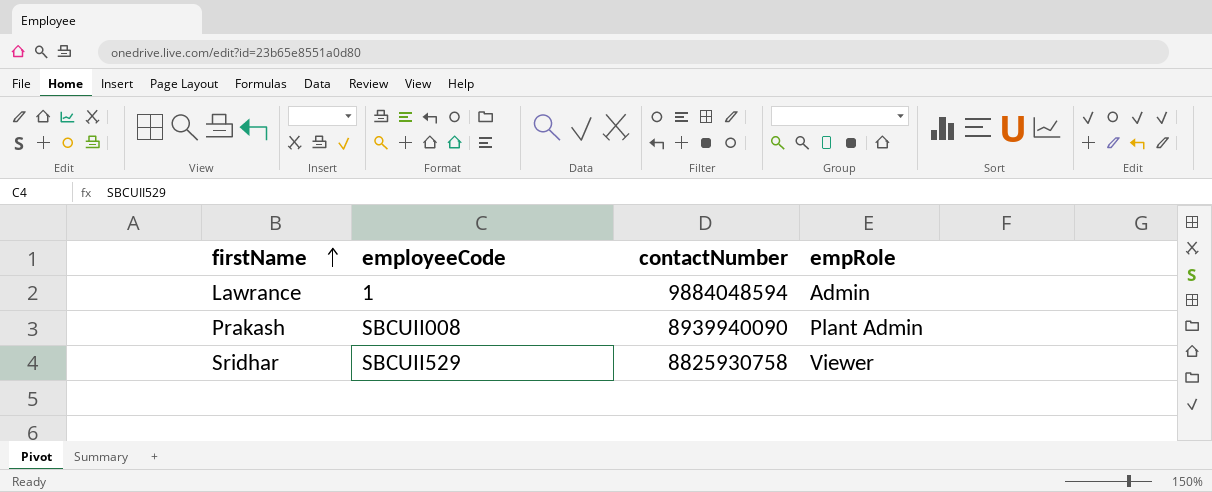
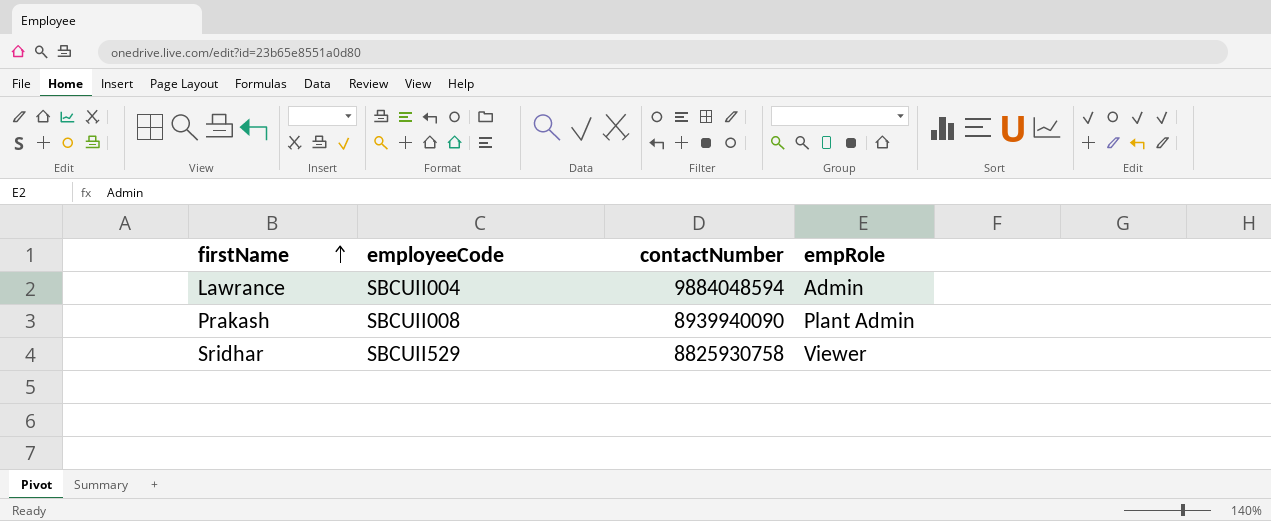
Lawrance | employeeCode: 1 -> SBCUII004

